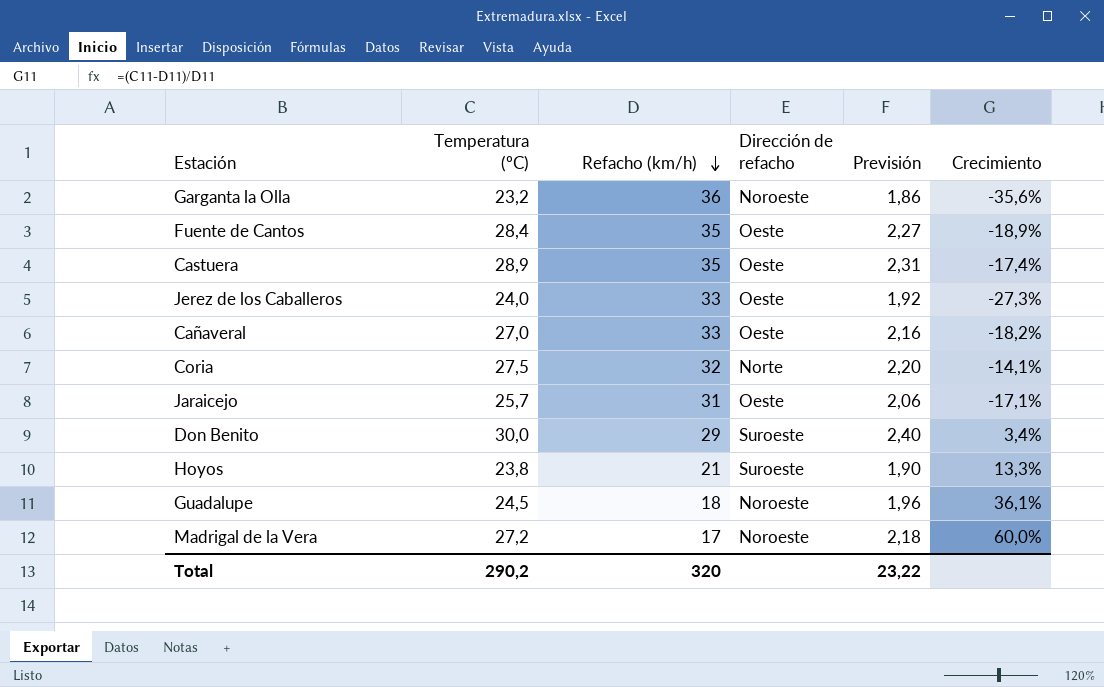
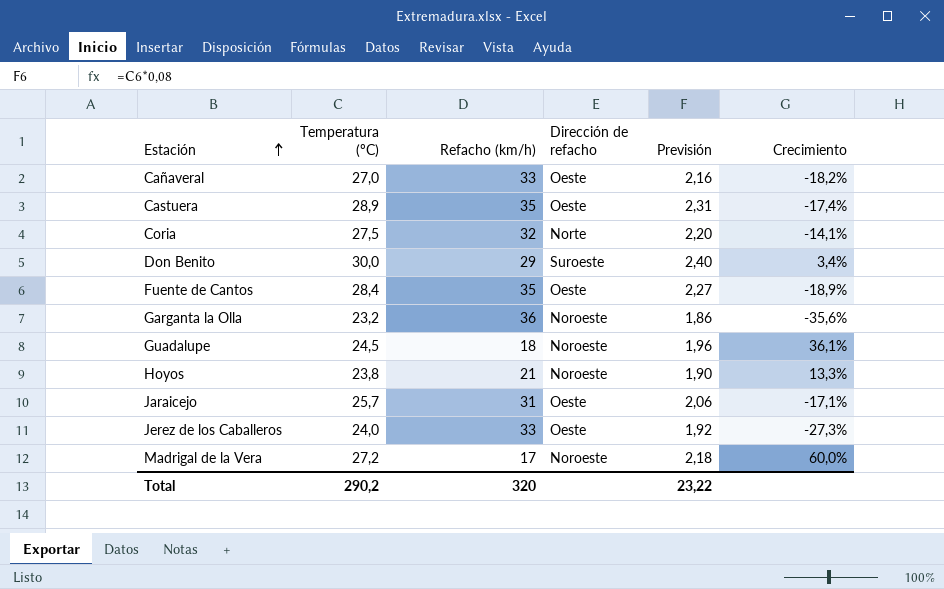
row order: Refacho (km/h) descending -> Estación ascending
Hoyos | Dirección de refacho: Suroeste -> Noroeste

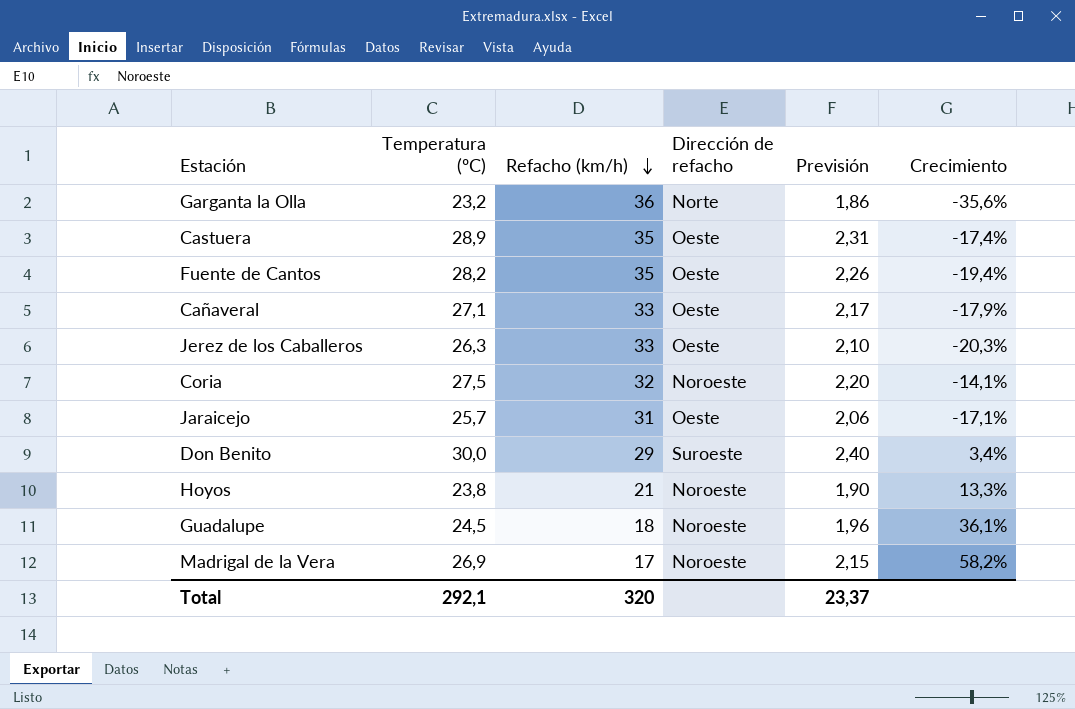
row order: Estación ascending -> Refacho (km/h) descending
Garganta la Olla | Dirección de refacho: Noroeste -> Norte
Fuente de Cantos | Temperatura (ºC): 28,4 -> 28,2
Fuente de Cantos | Previsión: 2,27 -> 2,26
Fuente de Cantos | Crecimiento: -18,9% -> -19,4%
Cañaveral | Temperatura (ºC): 27,0 -> 27,1
Cañaveral | Previsión: 2,16 -> 2,17
Cañaveral | Crecimiento: -18,2% -> -17,9%
Jerez de los Caballeros | Temperatura (ºC): 24,0 -> 26,3
Jerez de los Caballeros | Previsión: 1,92 -> 2,10
Jerez de los Caballeros | Crecimiento: -27,3% -> -20,3%
Coria | Dirección de refacho: Norte -> Noroeste
Madrigal de la Vera | Temperatura (ºC): 27,2 -> 26,9
Madrigal de la Vera | Previsión: 2,18 -> 2,15
Madrigal de la Vera | Crecimiento: 60,0% -> 58,2%
Total | Temperatura (ºC): 290,2 -> 292,1
Total | Previsión: 23,22 -> 23,37

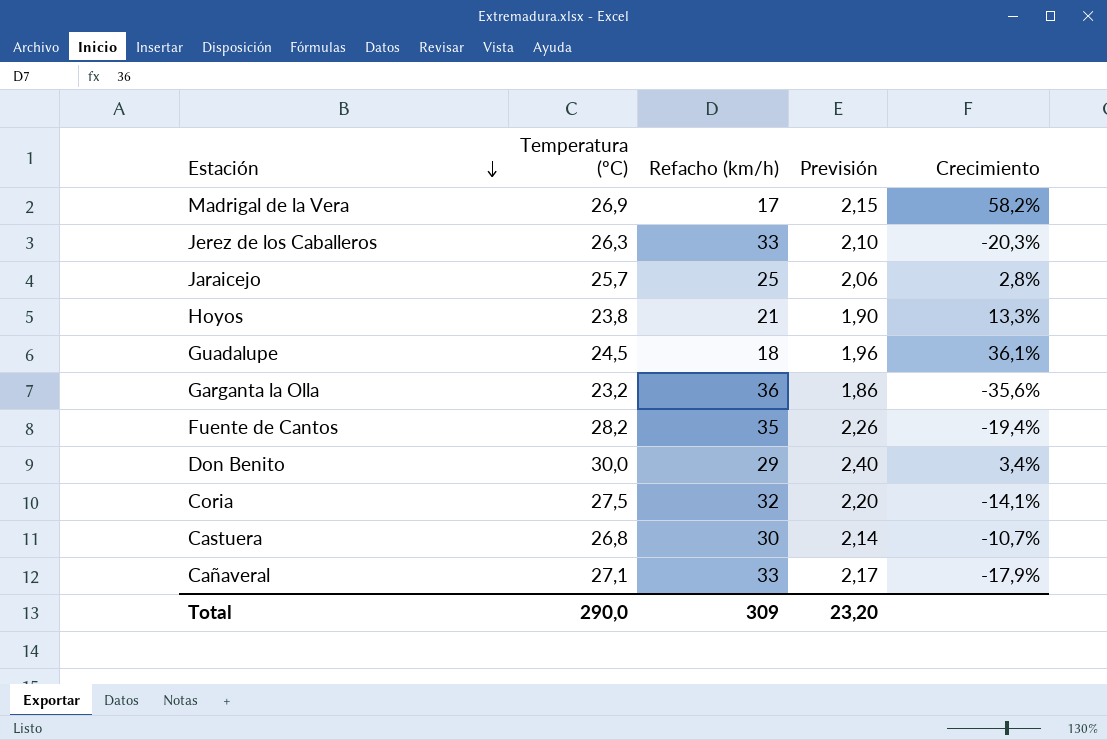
row order: Refacho (km/h) descending -> Estación descending
column Dirección de refacho | position: 4 -> none
Jaraicejo | Refacho (km/h): 31 -> 25
Jaraicejo | Crecimiento: -17,1% -> 2,8%
Castuera | Temperatura (ºC): 28,9 -> 26,8
Castuera | Refacho (km/h): 35 -> 30
Castuera | Previsión: 2,31 -> 2,14
Castuera | Crecimiento: -17,4% -> -10,7%
Total | Temperatura (ºC): 292,1 -> 290,0
Total | Refacho (km/h): 320 -> 309
Total | Previsión: 23,37 -> 23,20

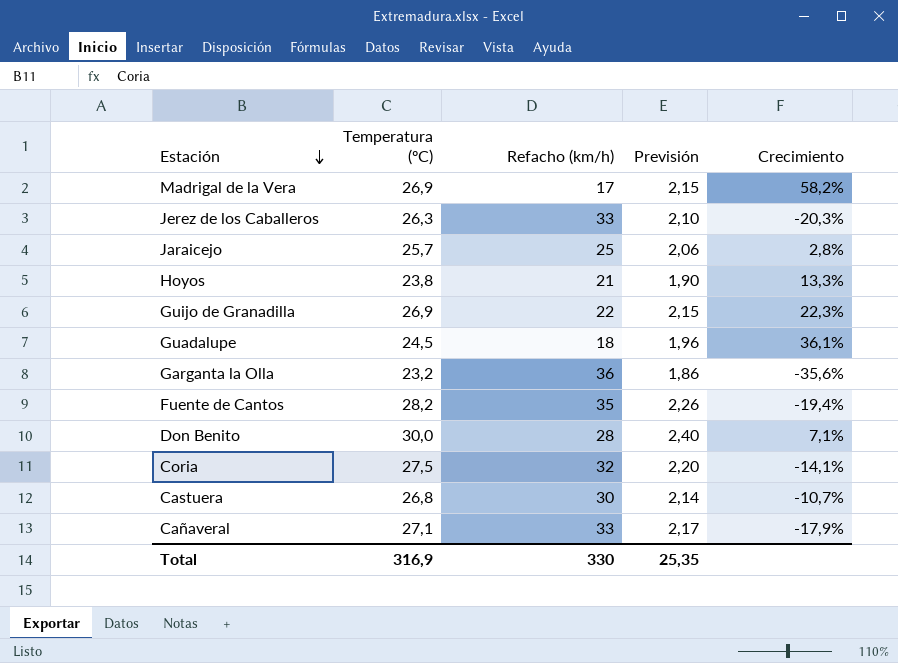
row Guijo de Granadilla: none -> 26,9 | 22 | 2,15 | 22,3%
Don Benito | Refacho (km/h): 29 -> 28
Don Benito | Crecimiento: 3,4% -> 7,1%
Total | Temperatura (ºC): 290,0 -> 316,9
Total | Refacho (km/h): 309 -> 330
Total | Previsión: 23,20 -> 25,35

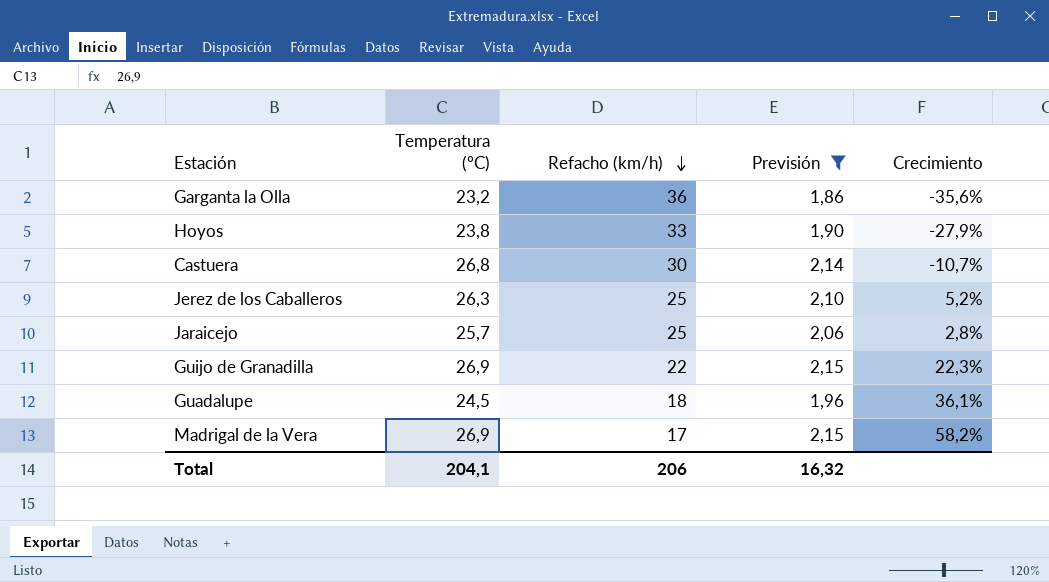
filter: none -> Previsión <= 2,15
row order: Estación descending -> Refacho (km/h) descending
Hoyos | Refacho (km/h): 21 -> 33
Hoyos | Crecimiento: 13,3% -> -27,9%
Jerez de los Caballeros | Refacho (km/h): 33 -> 25
Jerez de los Caballeros | Crecimiento: -20,3% -> 5,2%
Total | Temperatura (ºC): 316,9 -> 204,1
Total | Refacho (km/h): 330 -> 206
Total | Previsión: 25,35 -> 16,32

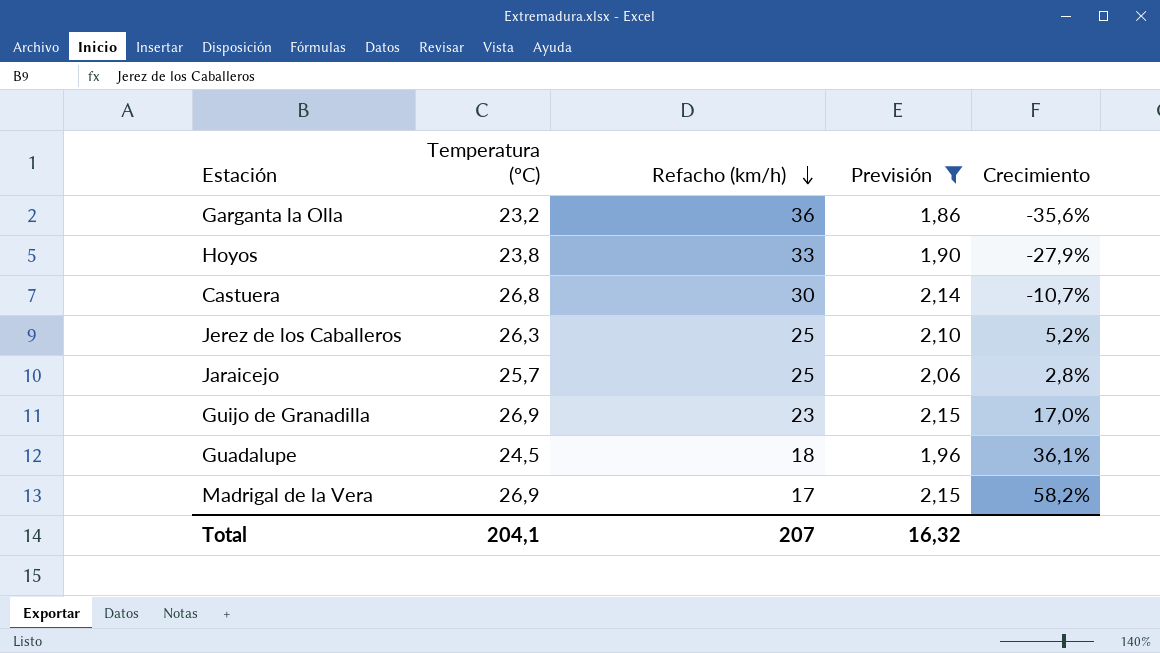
Guijo de Granadilla | Refacho (km/h): 22 -> 23
Guijo de Granadilla | Crecimiento: 22,3% -> 17,0%
Total | Refacho (km/h): 206 -> 207

